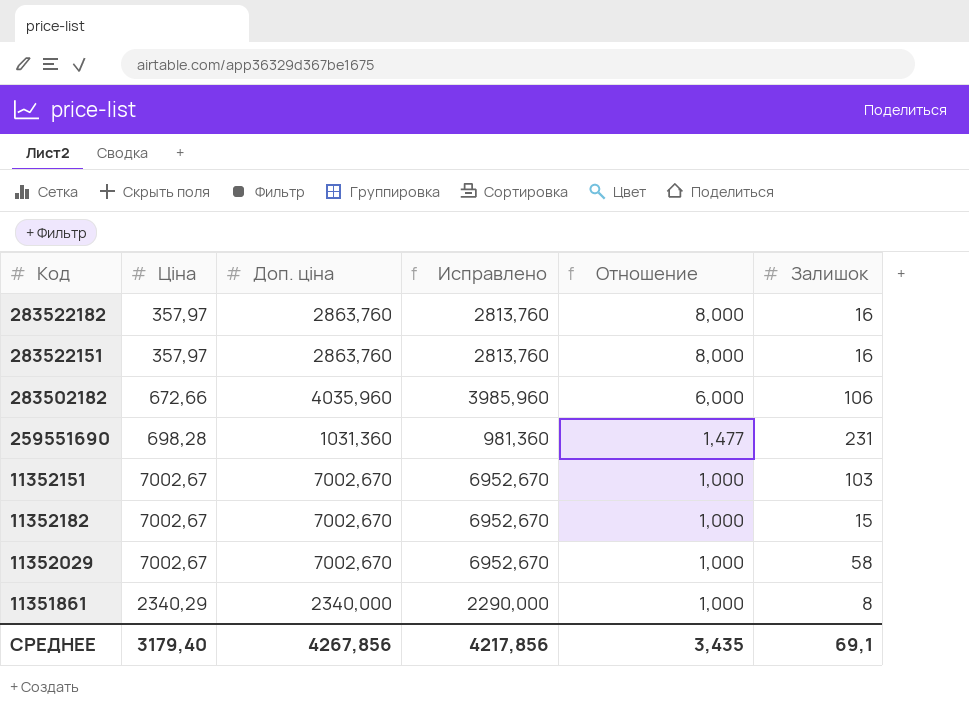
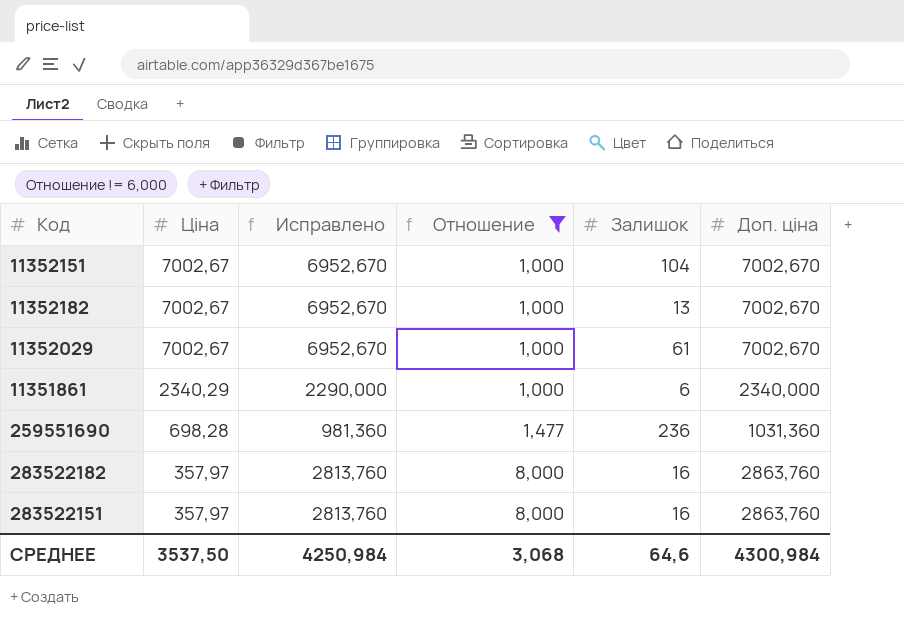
filter: none -> Отношение != 6,000
row order: Отношение descending -> Ціна descending
column Доп. ціна | position: 3 -> 6
11352151 | Залишок: 103 -> 104
11352182 | Залишок: 15 -> 13
11352029 | Залишок: 58 -> 61
11351861 | Залишок: 8 -> 6
259551690 | Залишок: 231 -> 236
СРЕДНЕЕ | Ціна: 3179,40 -> 3537,50
СРЕДНЕЕ | Исправлено: 4217,856 -> 4250,984
СРЕДНЕЕ | Отношение: 3,435 -> 3,068
СРЕДНЕЕ | Залишок: 69,1 -> 64,6
СРЕДНЕЕ | Доп. ціна: 4267,856 -> 4300,984

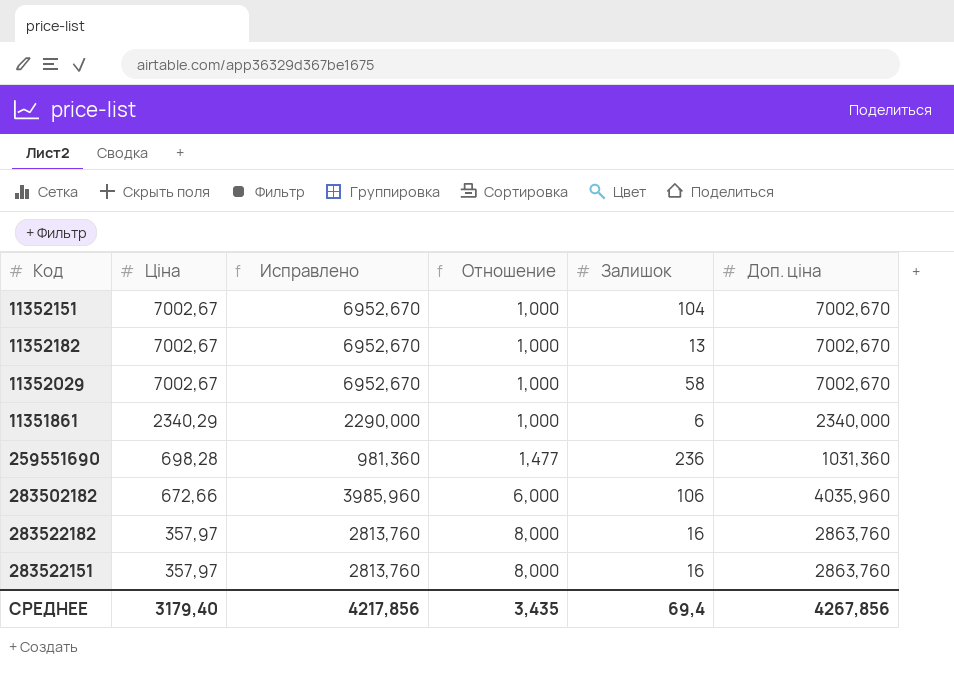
filter: Отношение != 6,000 -> none
11352029 | Залишок: 61 -> 58
СРЕДНЕЕ | Ціна: 3537,50 -> 3179,40
СРЕДНЕЕ | Исправлено: 4250,984 -> 4217,856
СРЕДНЕЕ | Отношение: 3,068 -> 3,435
СРЕДНЕЕ | Залишок: 64,6 -> 69,4
СРЕДНЕЕ | Доп. ціна: 4300,984 -> 4267,856

